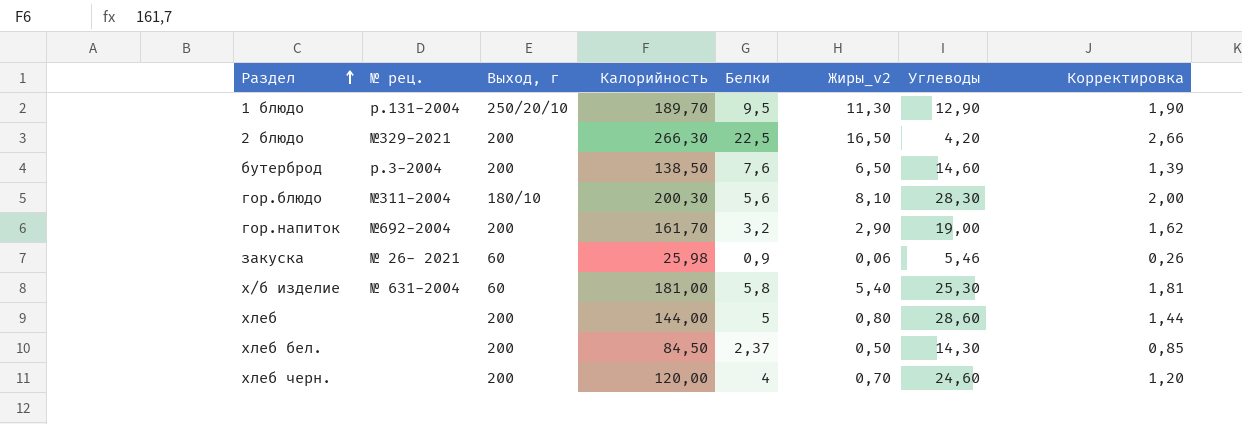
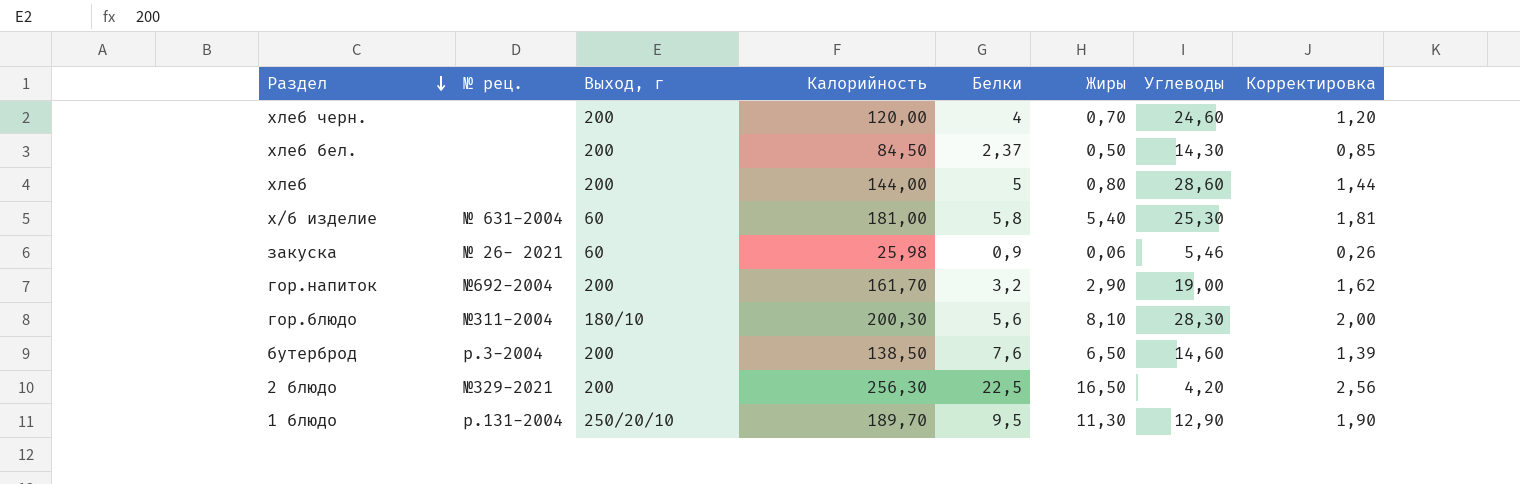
row order: Раздел ascending -> Раздел descending
column name: Жиры_v2 -> Жиры
2 блюдо | Калорийность: 266,30 -> 256,30
2 блюдо | Корректировка: 2,66 -> 2,56

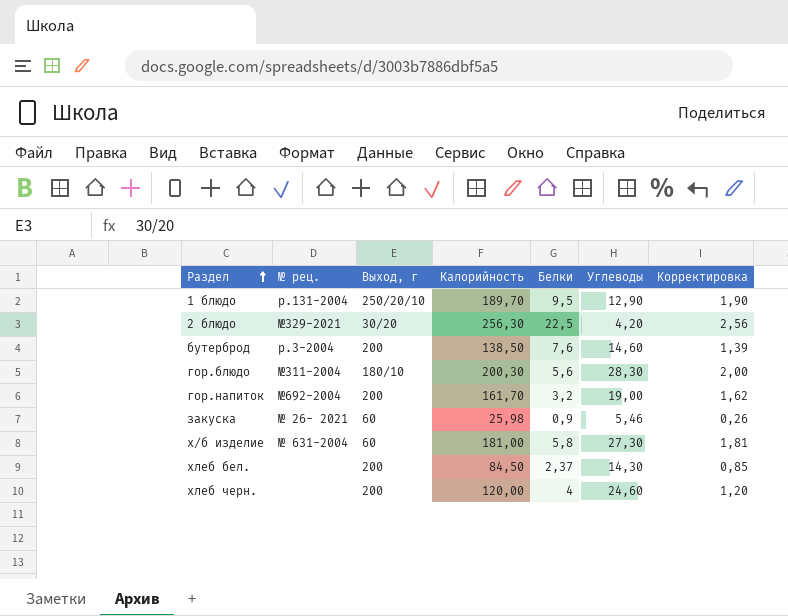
row order: Раздел descending -> Раздел ascending
column Жиры | position: 6 -> none
row хлеб: none | 200 | 144,00 | 5 | 0,80 | 28,60 | 1,44 -> none
2 блюдо | Выход, г: 200 -> 30/20
х/б изделие | Углеводы: 25,30 -> 27,30

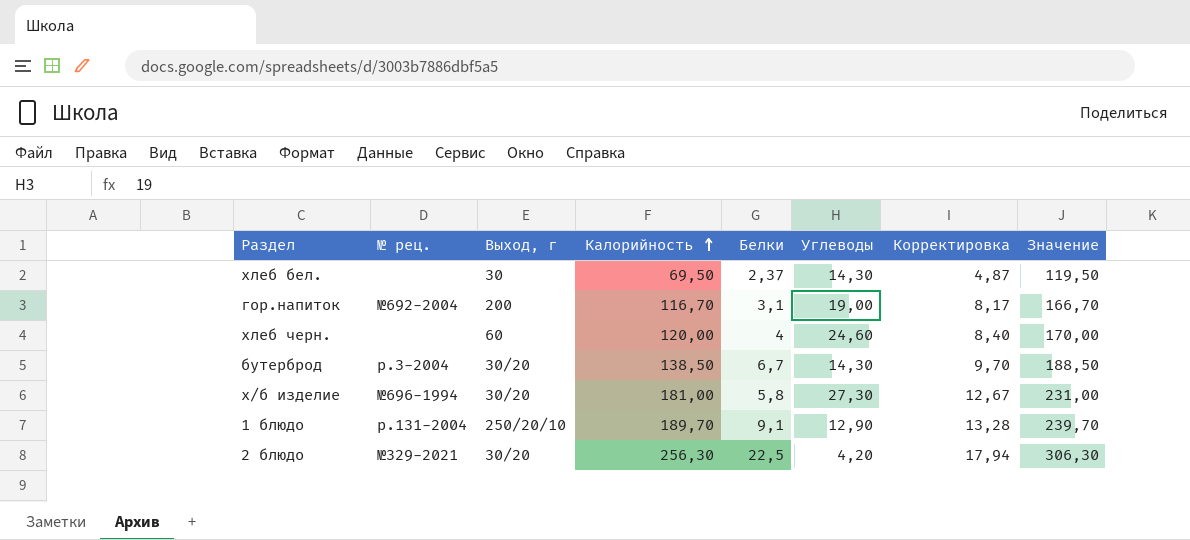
row order: Раздел ascending -> Калорийность ascending
column Корректировка | formula: [Калорийность] * 0,01 -> [Калорийность] * 0,07
column Значение | formula: none -> [Калорийность] + 50
row гор.блюдо: №311-2004 | 180/10 | 200,30 | 5,6 | 28,30 | 2,00 -> none
row закуска: № 26- 2021 | 60 | 25,98 | 0,9 | 5,46 | 0,26 -> none
хлеб бел. | Выход, г: 200 -> 30
хлеб бел. | Калорийность: 84,50 -> 69,50
гор.напиток | Калорийность: 161,70 -> 116,70
гор.напиток | Белки: 3,2 -> 3,1
хлеб черн. | Выход, г: 200 -> 60
бутерброд | Выход, г: 200 -> 30/20
бутерброд | Белки: 7,6 -> 6,7
бутерброд | Углеводы: 14,60 -> 14,30
х/б изделие | № рец.: № 631-2004 -> №696-1994
х/б изделие | Выход, г: 60 -> 30/20
1 блюдо | Белки: 9,5 -> 9,1

